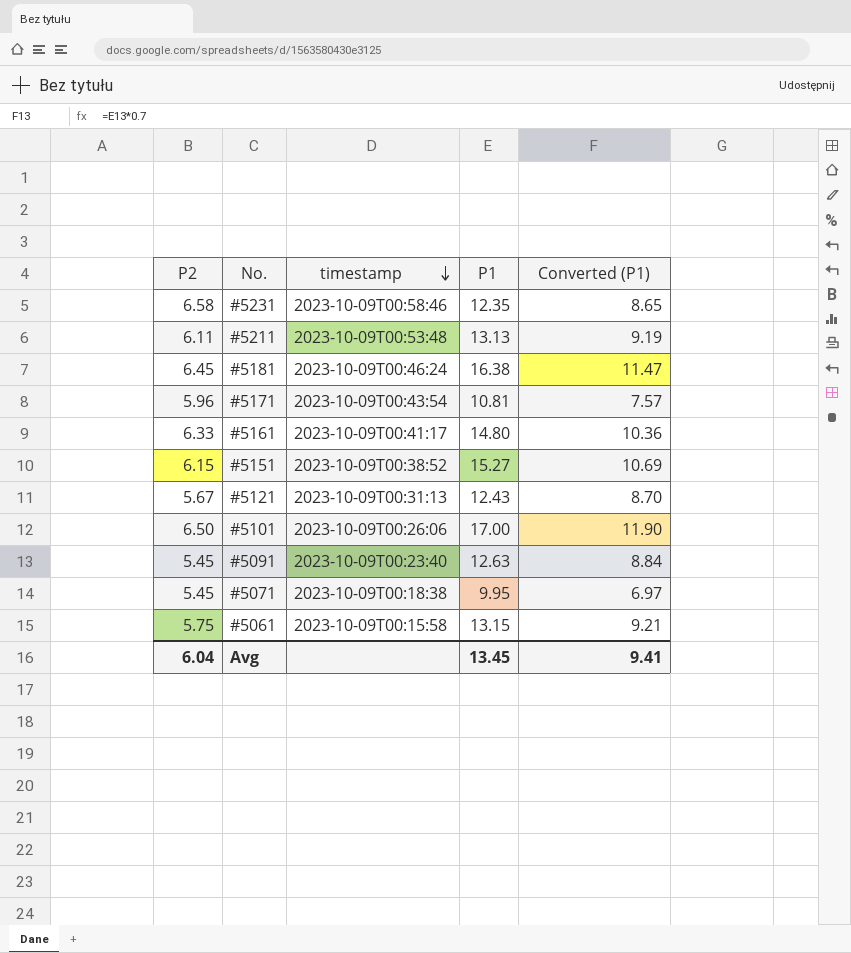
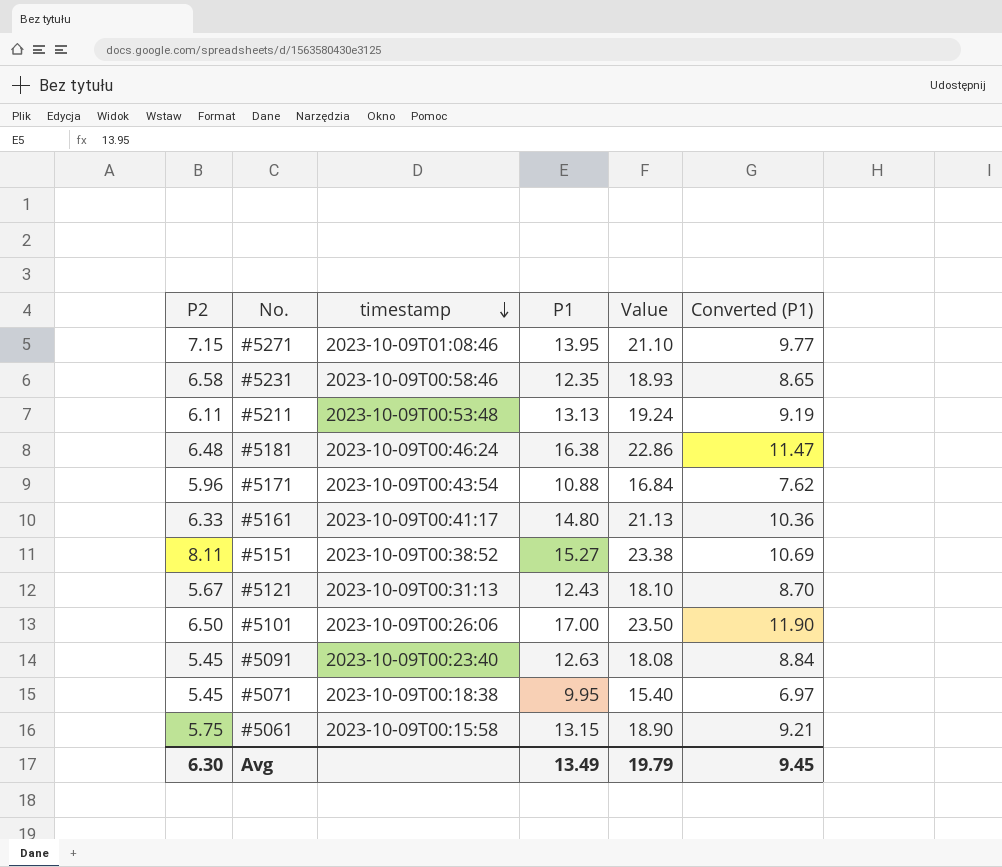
column Value | formula: none -> [P2] + [P1]
row #5271: none -> 7.15 | 2023-10-09T01:08:46 | 13.95 | 21.10 | 9.77
#5181 | P2: 6.45 -> 6.48
#5171 | P1: 10.81 -> 10.88
#5171 | Converted (P1): 7.57 -> 7.62
#5151 | P2: 6.15 -> 8.11
Avg | P2: 6.04 -> 6.30
Avg | P1: 13.45 -> 13.49
Avg | Converted (P1): 9.41 -> 9.45

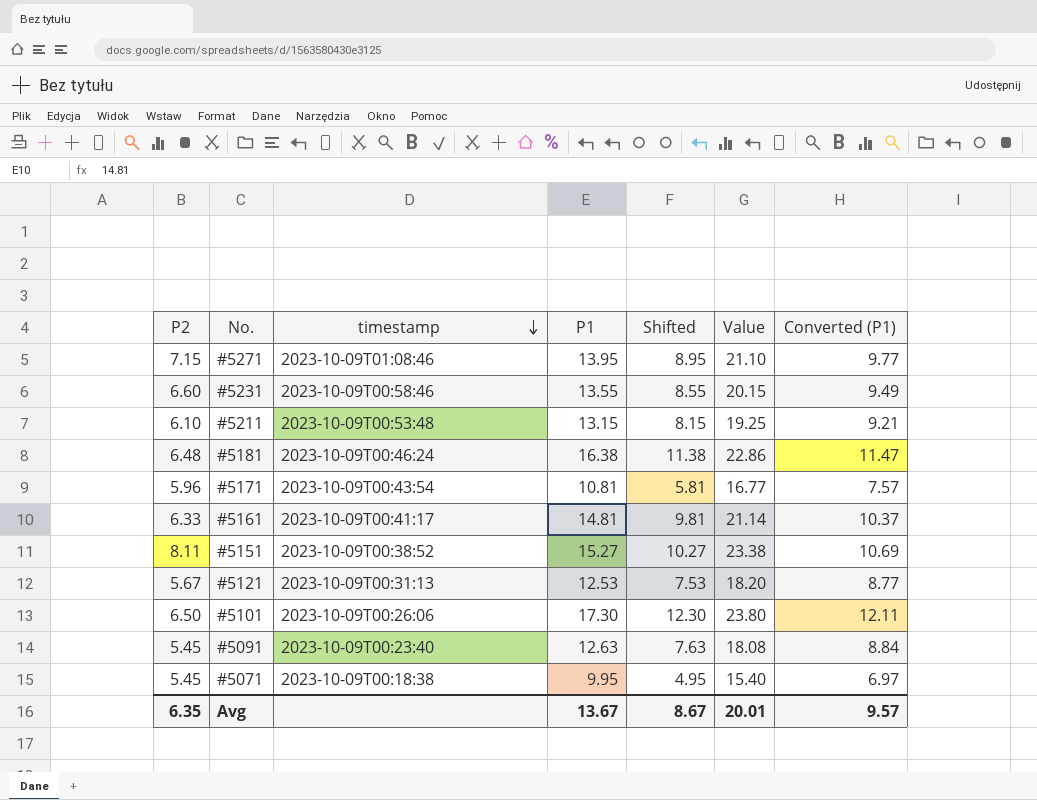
column Shifted | formula: none -> [P1] - 5
row #5061: 5.75 | 2023-10-09T00:15:58 | 13.15 | 18.90 | 9.21 -> none
#5231 | P2: 6.58 -> 6.60
#5231 | P1: 12.35 -> 13.55
#5231 | Value: 18.93 -> 20.15
#5231 | Converted (P1): 8.65 -> 9.49
#5211 | P2: 6.11 -> 6.10
#5211 | P1: 13.13 -> 13.15
#5211 | Value: 19.24 -> 19.25
#5211 | Converted (P1): 9.19 -> 9.21
#5171 | P1: 10.88 -> 10.81
#5171 | Value: 16.84 -> 16.77
#5171 | Converted (P1): 7.62 -> 7.57
#5161 | P1: 14.80 -> 14.81
#5161 | Value: 21.13 -> 21.14
#5161 | Converted (P1): 10.36 -> 10.37
#5121 | P1: 12.43 -> 12.53
#5121 | Value: 18.10 -> 18.20
#5121 | Converted (P1): 8.70 -> 8.77
#5101 | P1: 17.00 -> 17.30
#5101 | Value: 23.50 -> 23.80
#5101 | Converted (P1): 11.90 -> 12.11
Avg | P2: 6.30 -> 6.35
Avg | P1: 13.49 -> 13.67
Avg | Value: 19.79 -> 20.01
Avg | Converted (P1): 9.45 -> 9.57

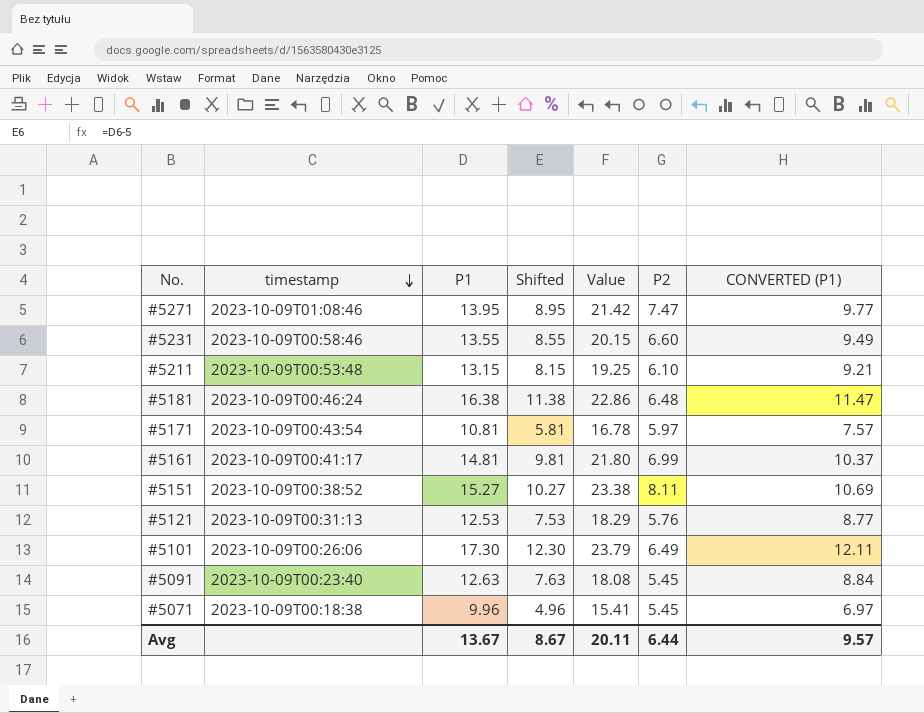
column P2 | position: 1 -> 6
column name: Converted (P1) -> CONVERTED (P1)
#5271 | Value: 21.10 -> 21.42
#5271 | P2: 7.15 -> 7.47
#5171 | Value: 16.77 -> 16.78
#5171 | P2: 5.96 -> 5.97
#5161 | Value: 21.14 -> 21.80
#5161 | P2: 6.33 -> 6.99
#5121 | Value: 18.20 -> 18.29
#5121 | P2: 5.67 -> 5.76
#5101 | Value: 23.80 -> 23.79
#5101 | P2: 6.50 -> 6.49
#5071 | P1: 9.95 -> 9.96
#5071 | Shifted: 4.95 -> 4.96
#5071 | Value: 15.40 -> 15.41
Avg | Value: 20.01 -> 20.11
Avg | P2: 6.35 -> 6.44

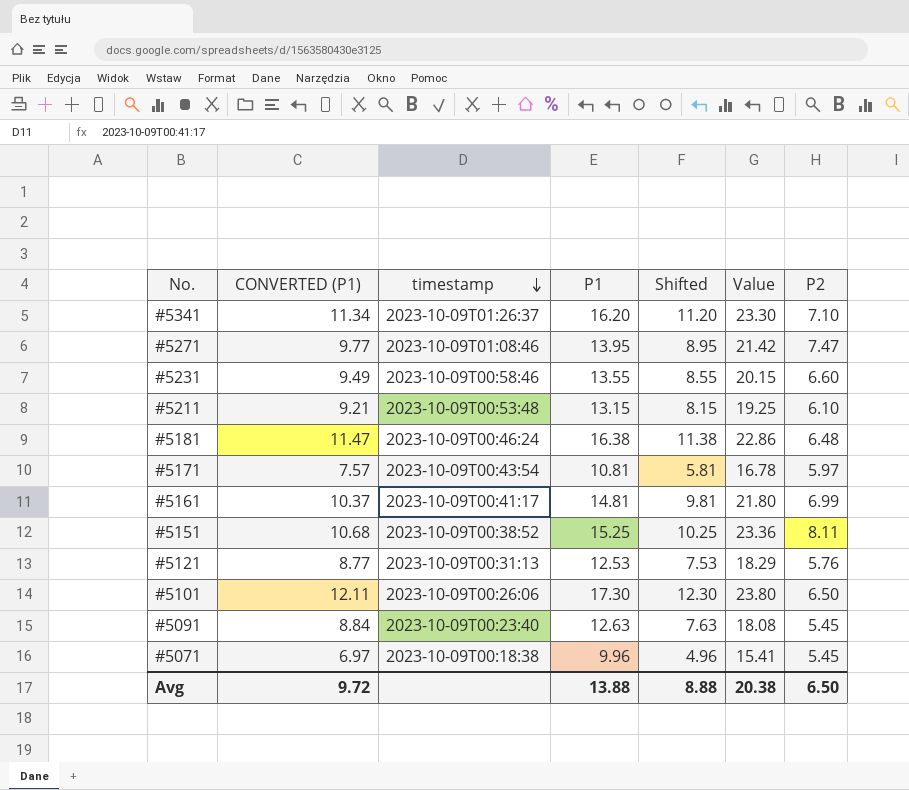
column CONVERTED (P1) | position: 7 -> 2
row #5341: none -> 11.34 | 2023-10-09T01:26:37 | 16.20 | 11.20 | 23.30 | 7.10
#5151 | CONVERTED (P1): 10.69 -> 10.68
#5151 | P1: 15.27 -> 15.25
#5151 | Shifted: 10.27 -> 10.25
#5151 | Value: 23.38 -> 23.36
#5101 | Value: 23.79 -> 23.80
#5101 | P2: 6.49 -> 6.50
Avg | CONVERTED (P1): 9.57 -> 9.72
Avg | P1: 13.67 -> 13.88
Avg | Shifted: 8.67 -> 8.88
Avg | Value: 20.11 -> 20.38
Avg | P2: 6.44 -> 6.50

